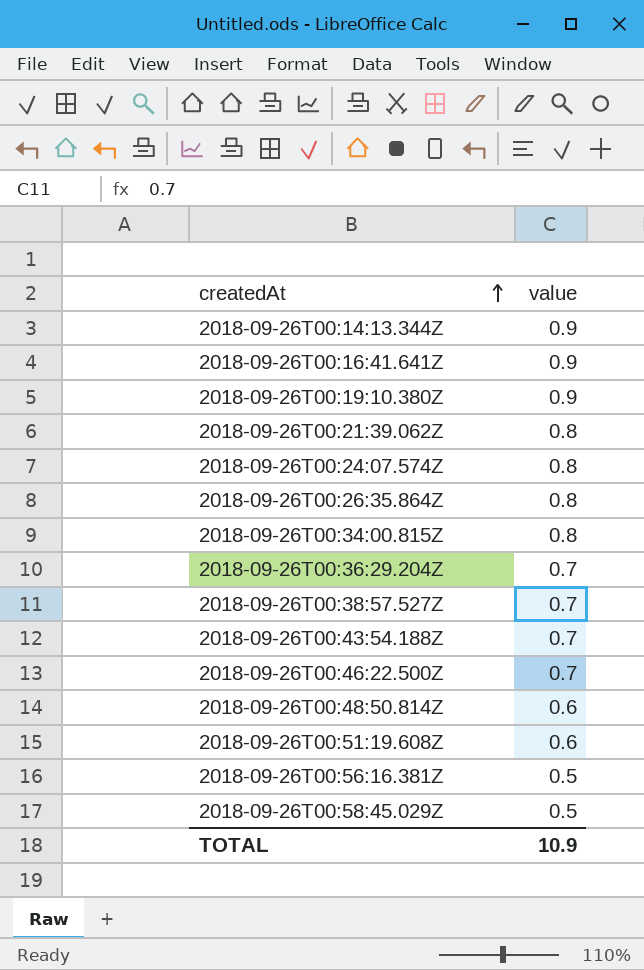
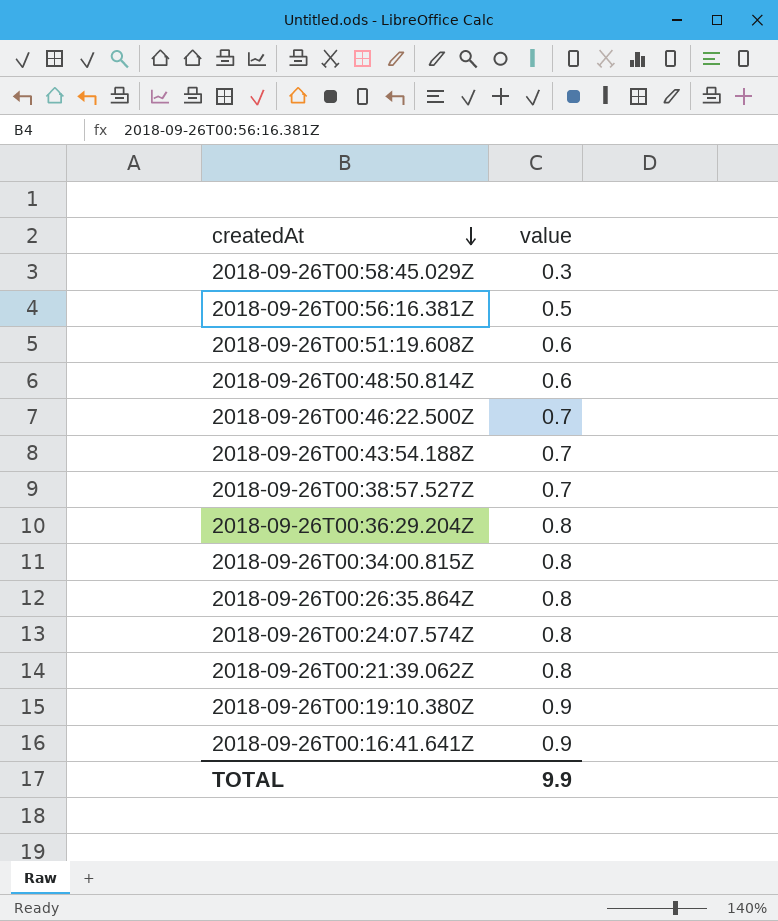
row order: createdAt ascending -> createdAt descending
row 2018-09-26T00:14:13.344Z: 0.9 -> none
2018-09-26T00:58:45.029Z | value: 0.5 -> 0.3
2018-09-26T00:36:29.204Z | value: 0.7 -> 0.8
TOTAL | value: 10.9 -> 9.9

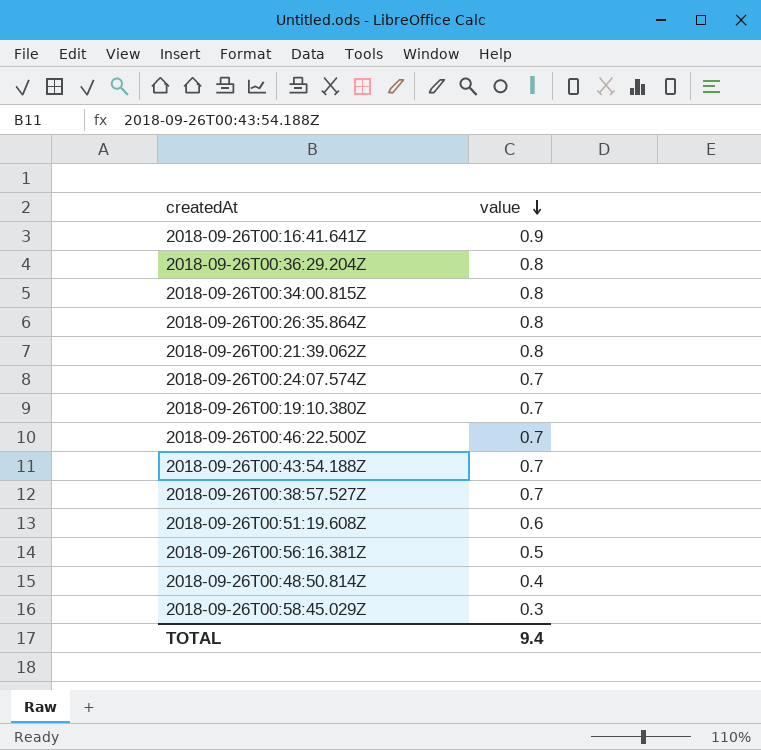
row order: createdAt descending -> value descending
2018-09-26T00:24:07.574Z | value: 0.8 -> 0.7
2018-09-26T00:19:10.380Z | value: 0.9 -> 0.7
2018-09-26T00:48:50.814Z | value: 0.6 -> 0.4
TOTAL | value: 9.9 -> 9.4

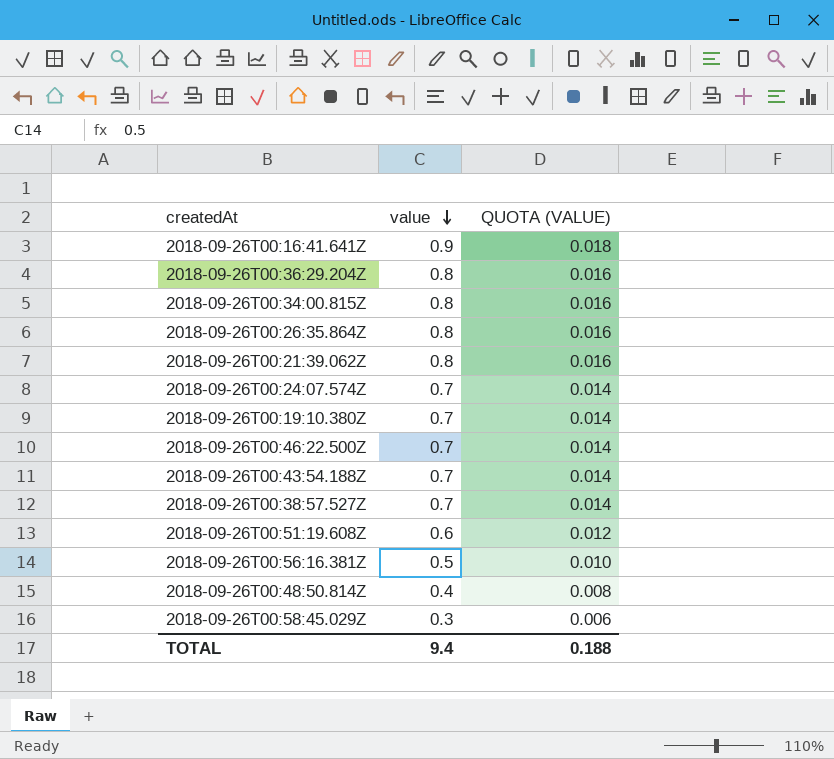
column QUOTA (VALUE) | formula: none -> [value] * 0.02

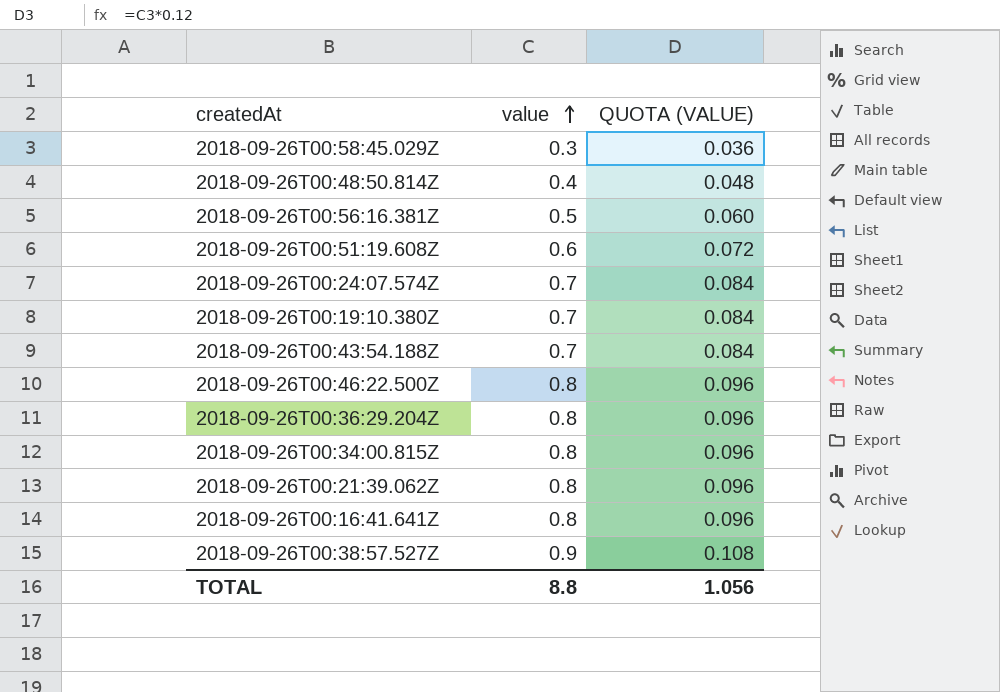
row order: value descending -> value ascending
column QUOTA (VALUE) | formula: [value] * 0.02 -> [value] * 0.12
row 2018-09-26T00:26:35.864Z: 0.8 | 0.016 -> none
2018-09-26T00:46:22.500Z | value: 0.7 -> 0.8
2018-09-26T00:16:41.641Z | value: 0.9 -> 0.8
2018-09-26T00:38:57.527Z | value: 0.7 -> 0.9
TOTAL | value: 9.4 -> 8.8
TOTAL | QUOTA (VALUE): 0.188 -> 1.056

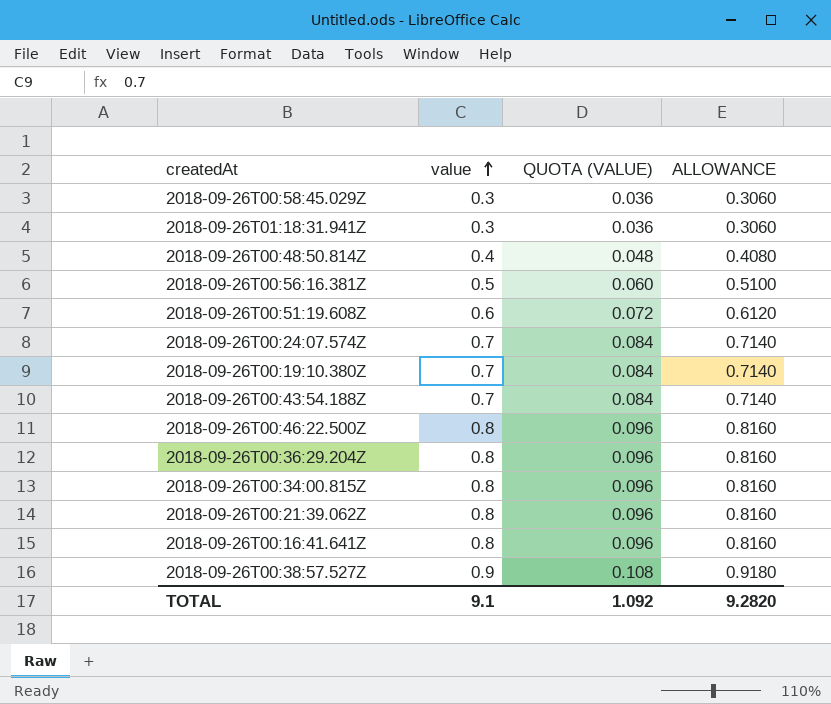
column ALLOWANCE | formula: none -> [value] * 1.02
row 2018-09-26T01:18:31.941Z: none -> 0.3 | 0.036 | 0.3060
TOTAL | value: 8.8 -> 9.1
TOTAL | QUOTA (VALUE): 1.056 -> 1.092

